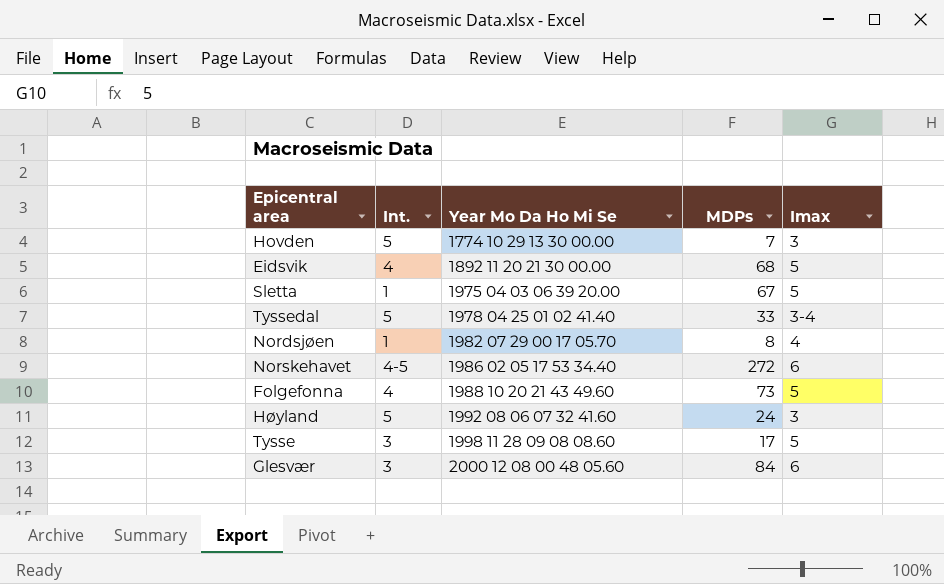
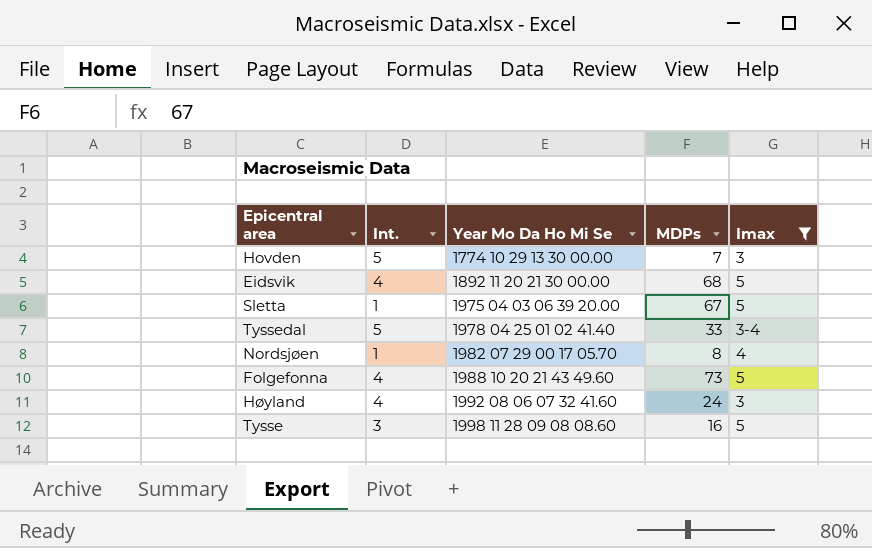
filter: none -> Imax != 6
Høyland | Int.: 5 -> 4
Tysse | MDPs: 17 -> 16

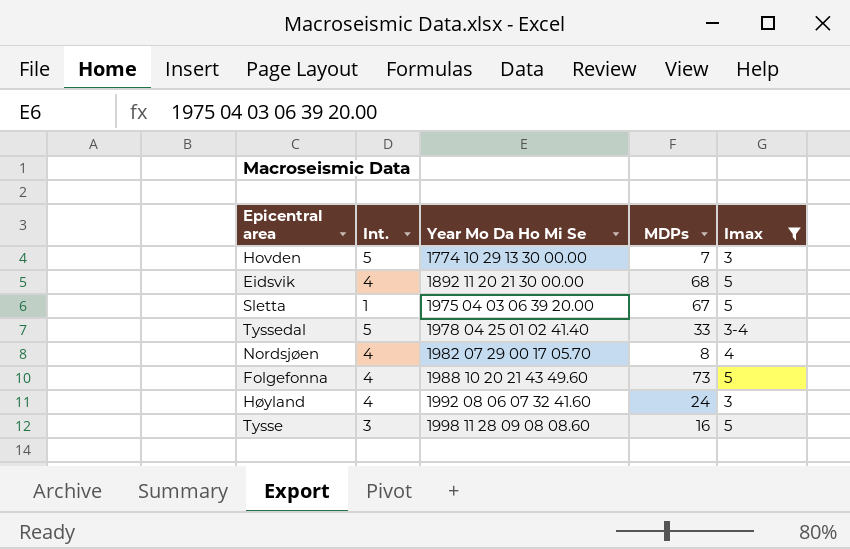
Nordsjøen | Int.: 1 -> 4

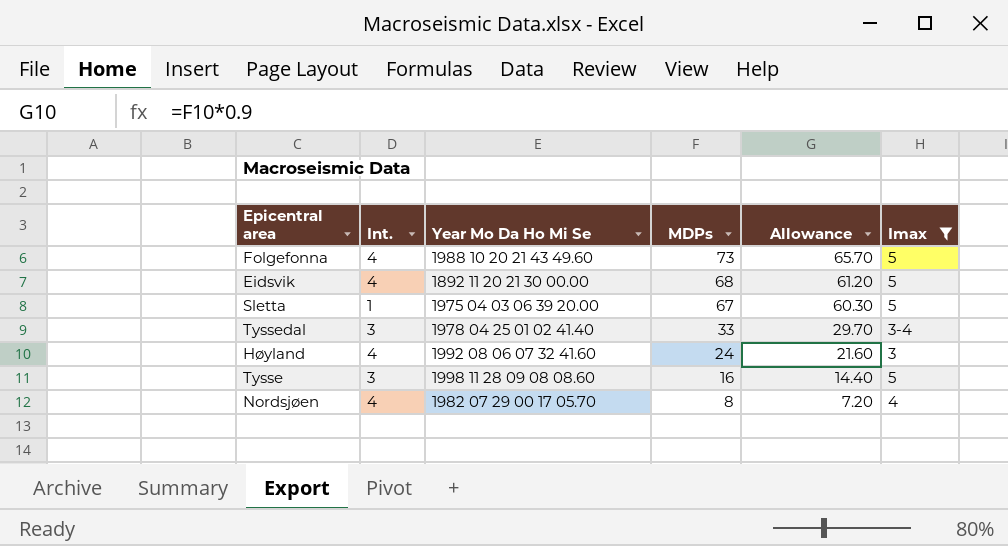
row order: Year Mo Da Ho Mi Se ascending -> MDPs descending
column Allowance | formula: none -> [MDPs] * 0.9
row Hovden: 5 | 1774 10 29 13 30 00.00 | 7 | 3 -> none
Tyssedal | Int.: 5 -> 3

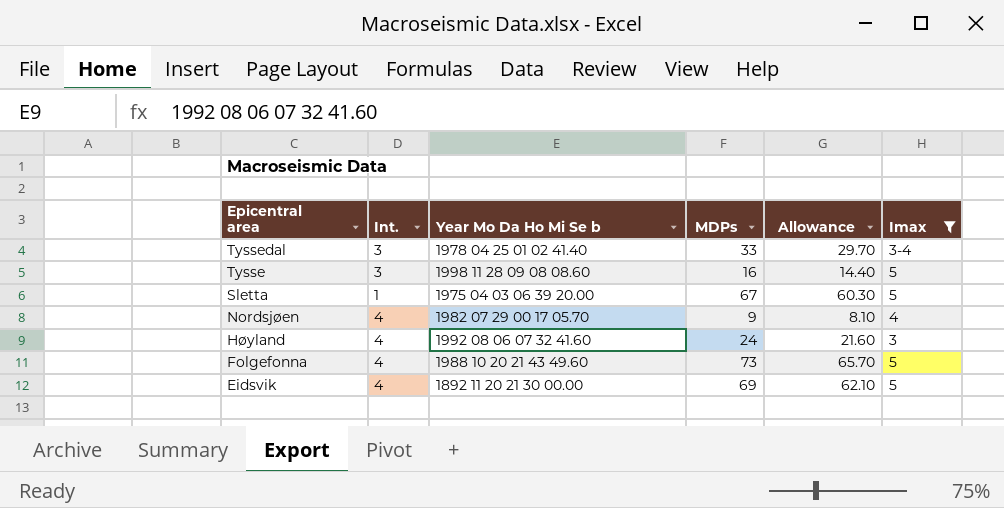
row order: MDPs descending -> Epicentral area descending
column name: Year Mo Da Ho Mi Se -> Year Mo Da Ho Mi Se b
Nordsjøen | MDPs: 8 -> 9
Nordsjøen | Allowance: 7.20 -> 8.10
Eidsvik | MDPs: 68 -> 69
Eidsvik | Allowance: 61.20 -> 62.10

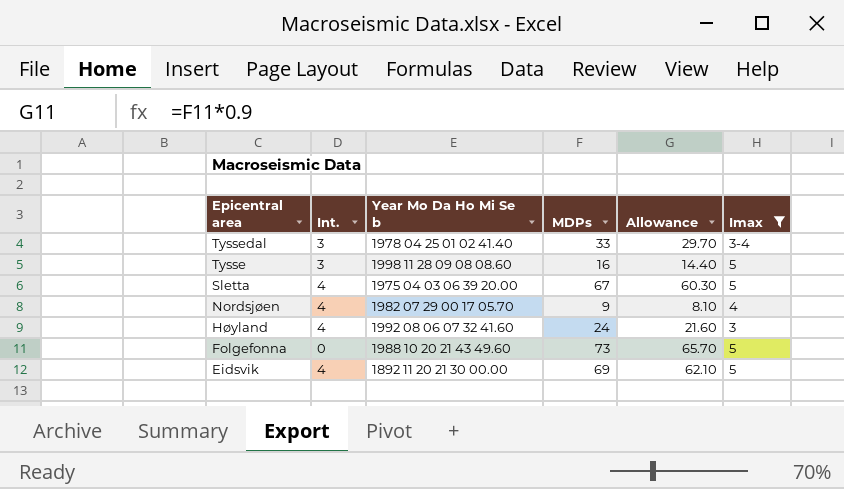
Sletta | Int.: 1 -> 4
Folgefonna | Int.: 4 -> 0

